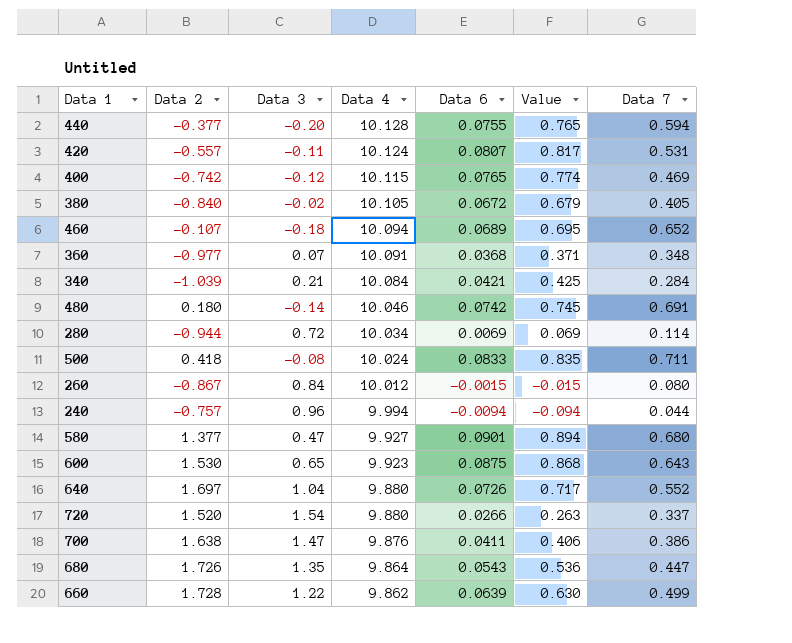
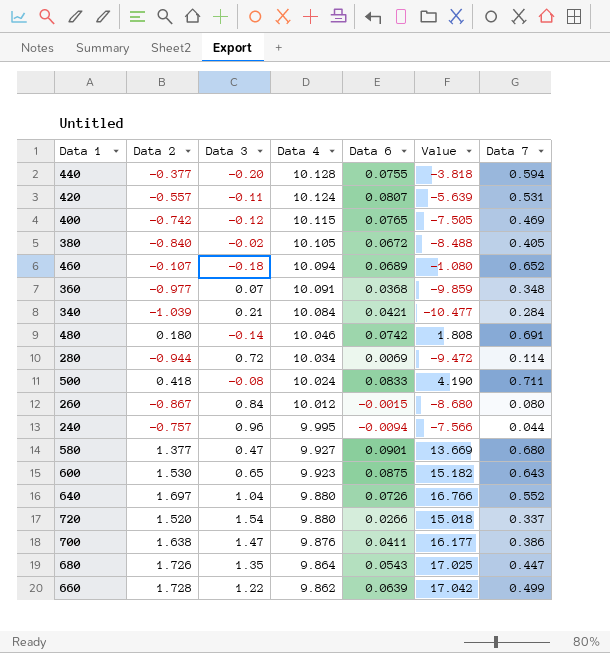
column Value | formula: [Data 4] * [Data 6] -> [Data 2] * [Data 4]
240 | Data 4: 9.994 -> 9.995

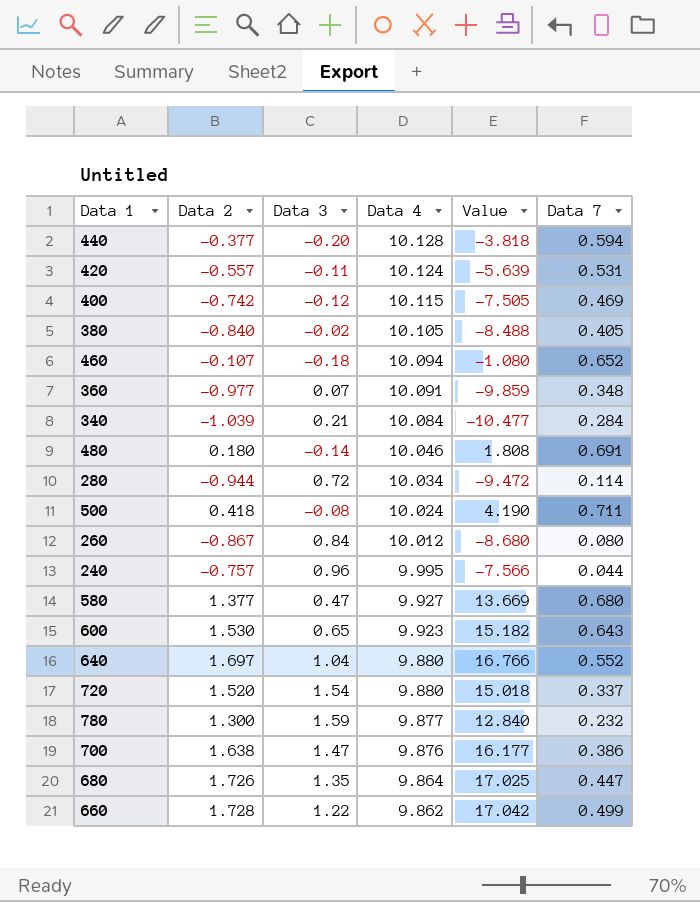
column Data 6 | position: 5 -> none
row 780: none -> 1.300 | 1.59 | 9.877 | 12.840 | 0.232

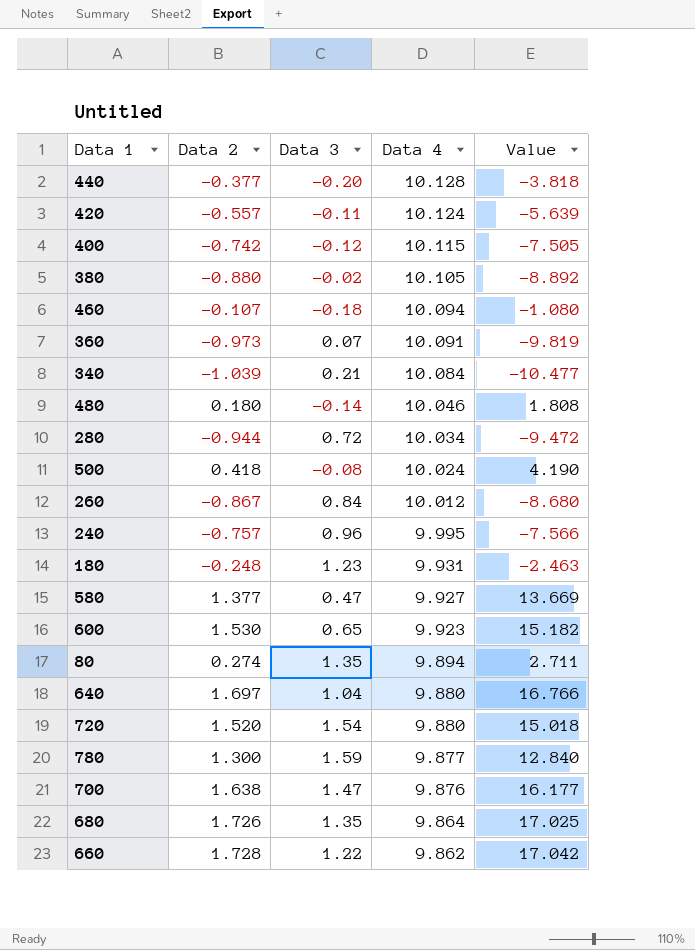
column Data 7 | position: 6 -> none
380 | Data 2: -0.840 -> -0.880
380 | Value: -8.488 -> -8.892
360 | Data 2: -0.977 -> -0.973
360 | Value: -9.859 -> -9.819
row 180: none -> -0.248 | 1.23 | 9.931 | -2.463
row 80: none -> 0.274 | 1.35 | 9.894 | 2.711

